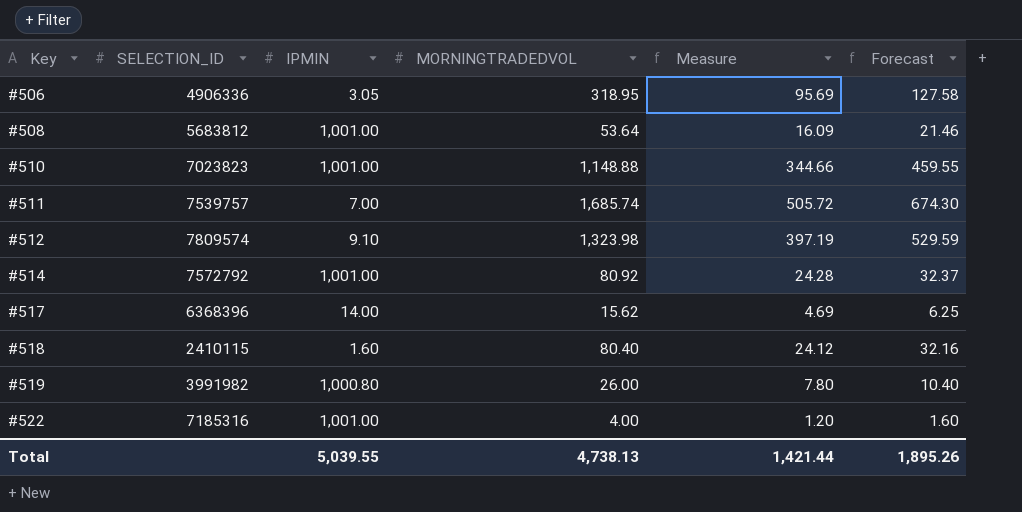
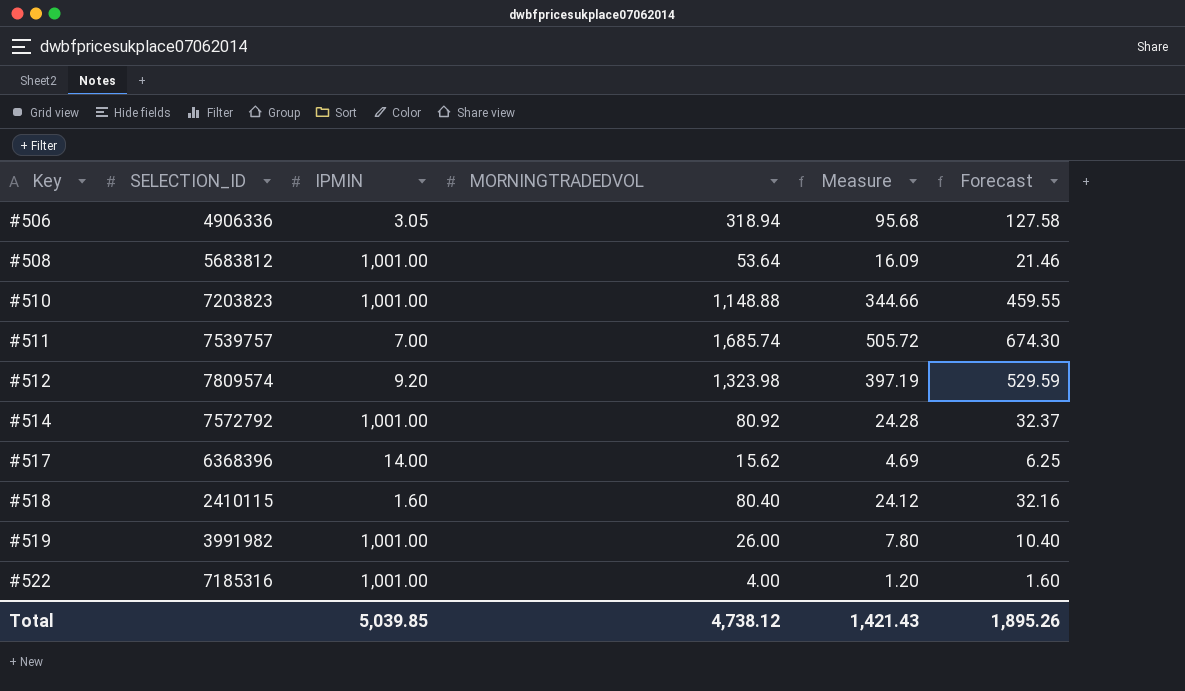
#506 | MORNINGTRADEDVOL: 318.95 -> 318.94
#506 | Measure: 95.69 -> 95.68
#510 | SELECTION_ID: 7023823 -> 7203823
#512 | IPMIN: 9.10 -> 9.20
#519 | IPMIN: 1,000.80 -> 1,001.00
Total | IPMIN: 5,039.55 -> 5,039.85
Total | MORNINGTRADEDVOL: 4,738.13 -> 4,738.12
Total | Measure: 1,421.44 -> 1,421.43

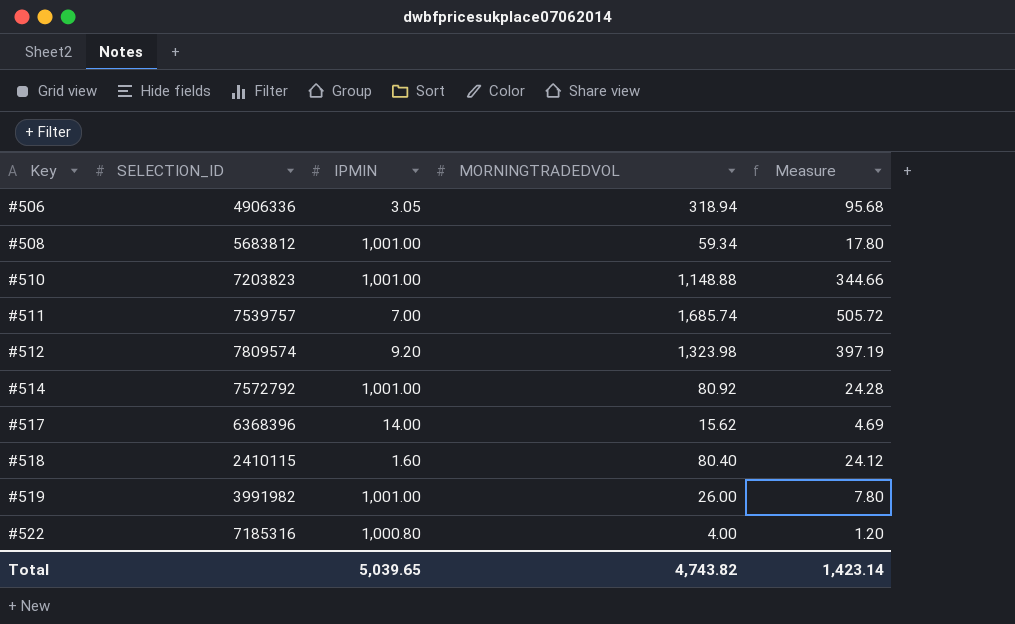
column Forecast | formula: [MORNINGTRADEDVOL] * 0.4 -> none
#508 | MORNINGTRADEDVOL: 53.64 -> 59.34
#508 | Measure: 16.09 -> 17.80
#522 | IPMIN: 1,001.00 -> 1,000.80
Total | IPMIN: 5,039.85 -> 5,039.65
Total | MORNINGTRADEDVOL: 4,738.12 -> 4,743.82
Total | Measure: 1,421.43 -> 1,423.14

